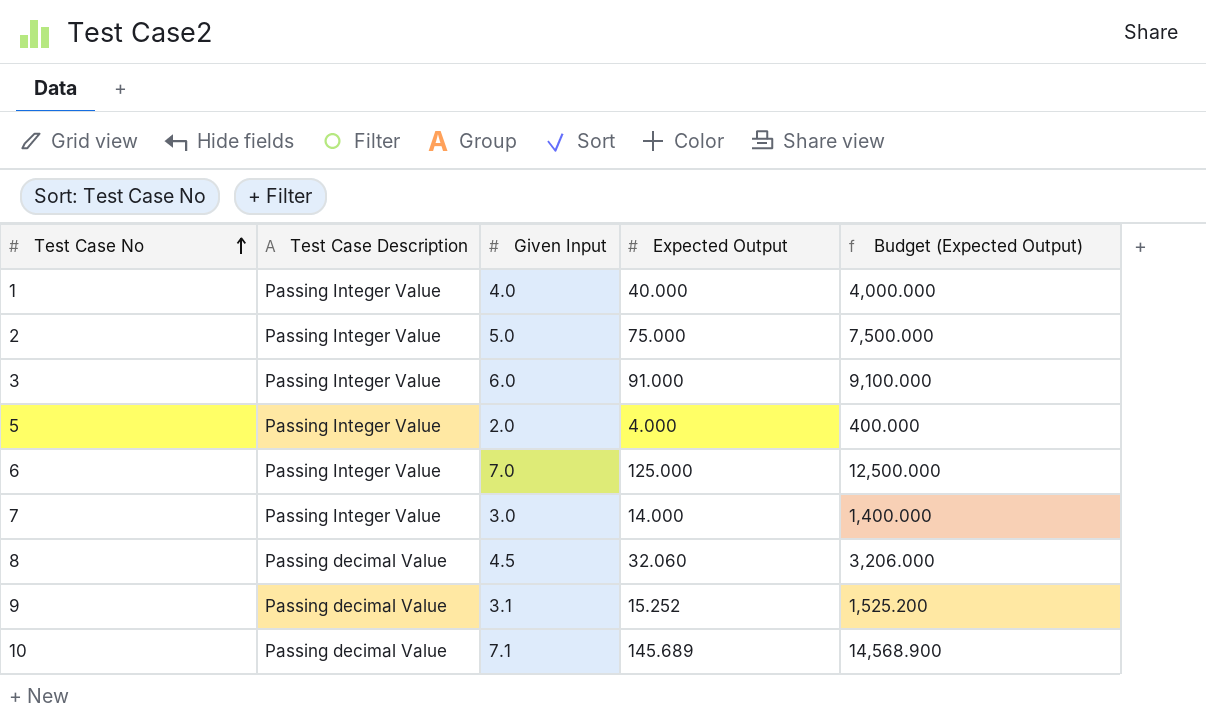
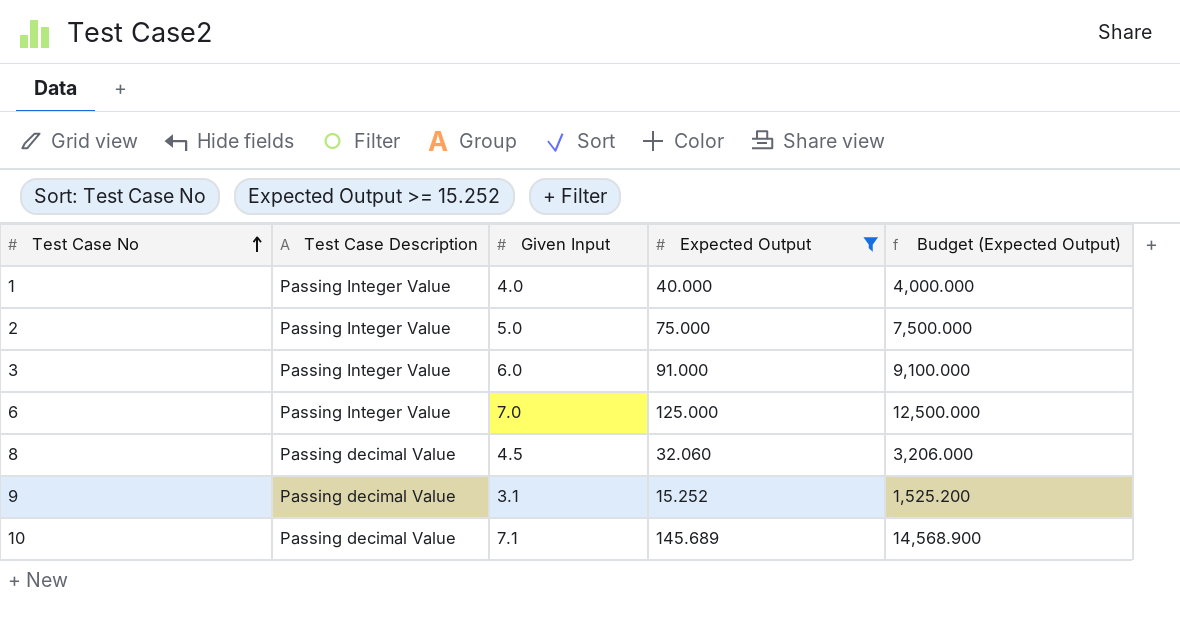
filter: none -> Expected Output >= 15.252

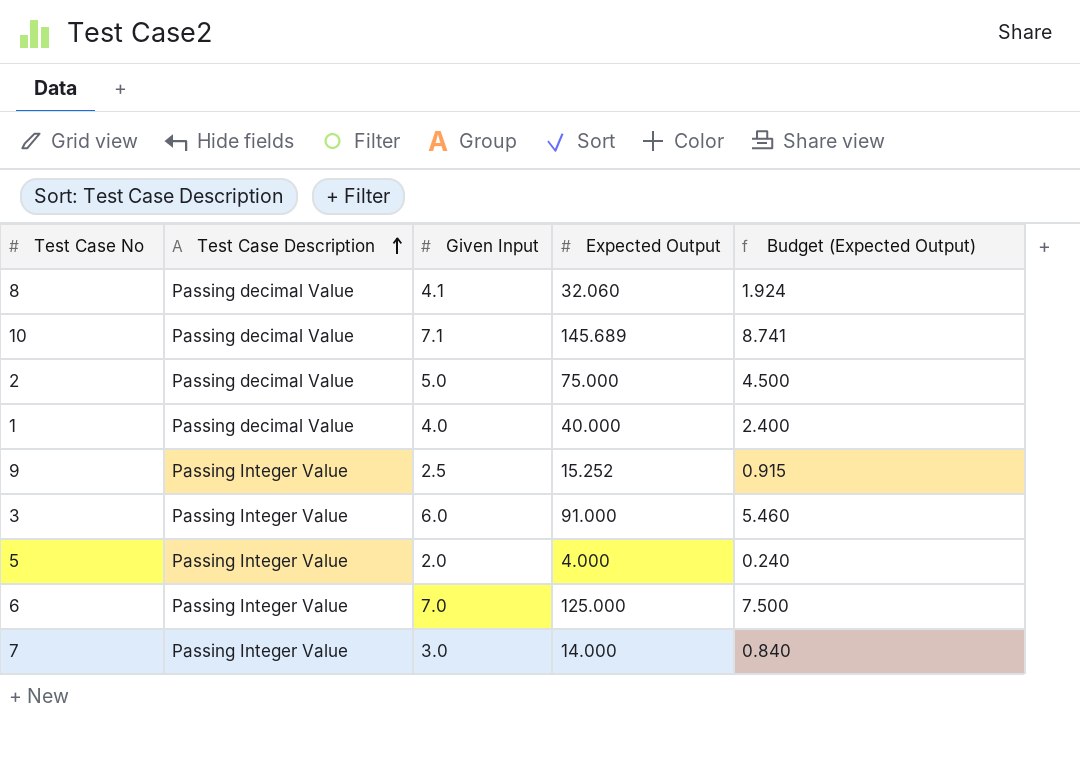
filter: Expected Output >= 15.252 -> none
row order: Test Case No ascending -> Test Case Description ascending
column Budget (Expected Output) | formula: [Expected Output] * 100 -> [Expected Output] * 0.06
8 | Given Input: 4.5 -> 4.1
2 | Test Case Description: Passing Integer Value -> Passing decimal Value
1 | Test Case Description: Passing Integer Value -> Passing decimal Value
9 | Test Case Description: Passing decimal Value -> Passing Integer Value
9 | Given Input: 3.1 -> 2.5

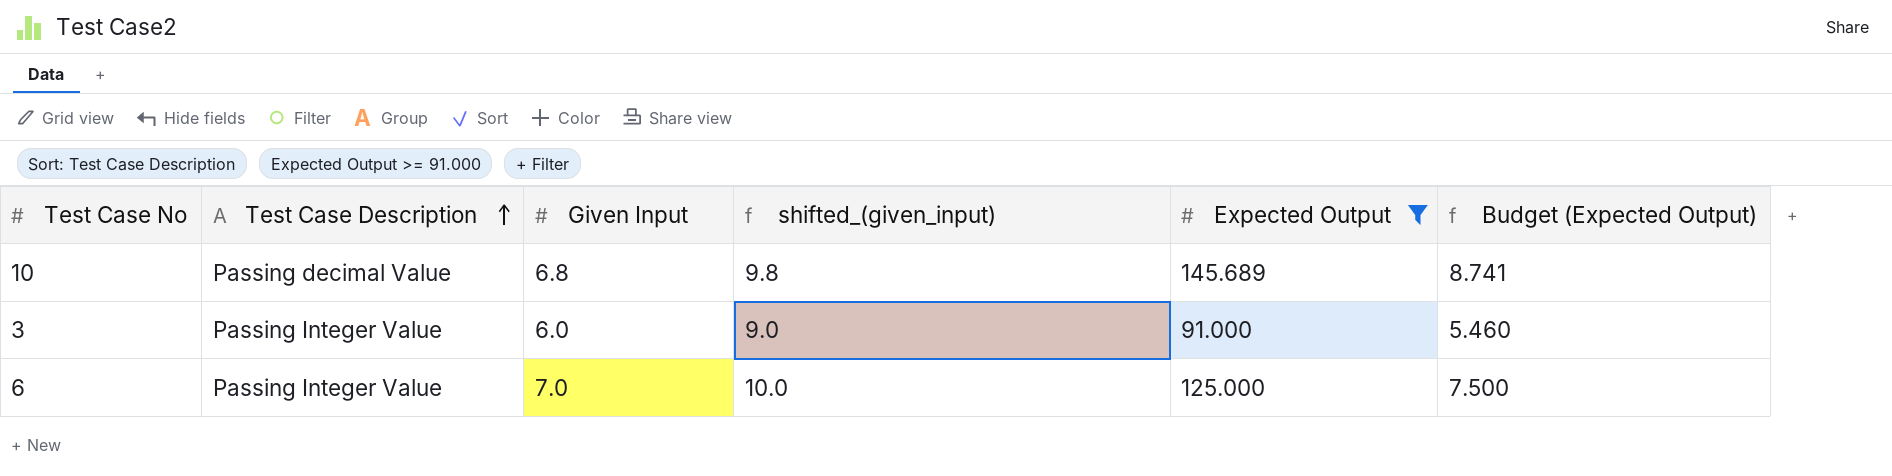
filter: none -> Expected Output >= 91.000
column shifted_(given_input) | formula: none -> [Given Input] + 3
10 | Given Input: 7.1 -> 6.8

